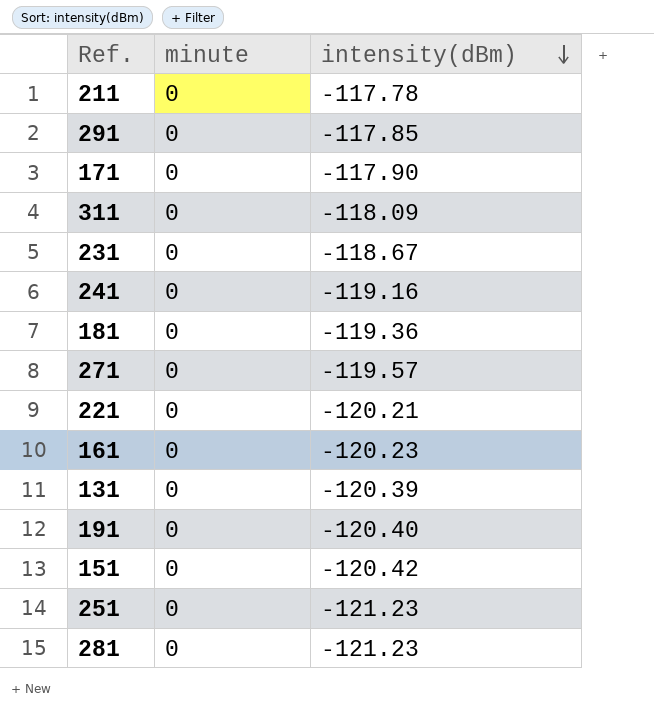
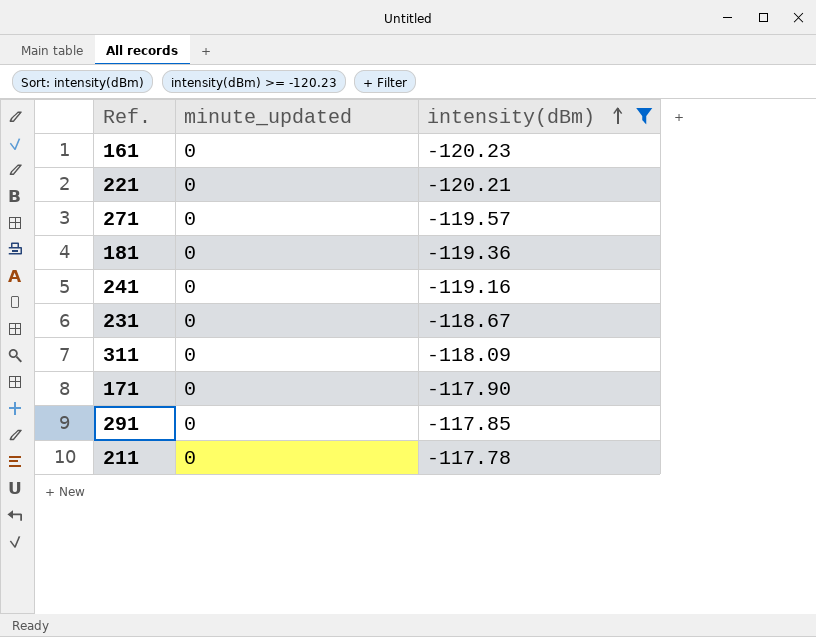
filter: none -> intensity(dBm) >= -120.23
row order: intensity(dBm) descending -> intensity(dBm) ascending
column name: minute -> minute_updated

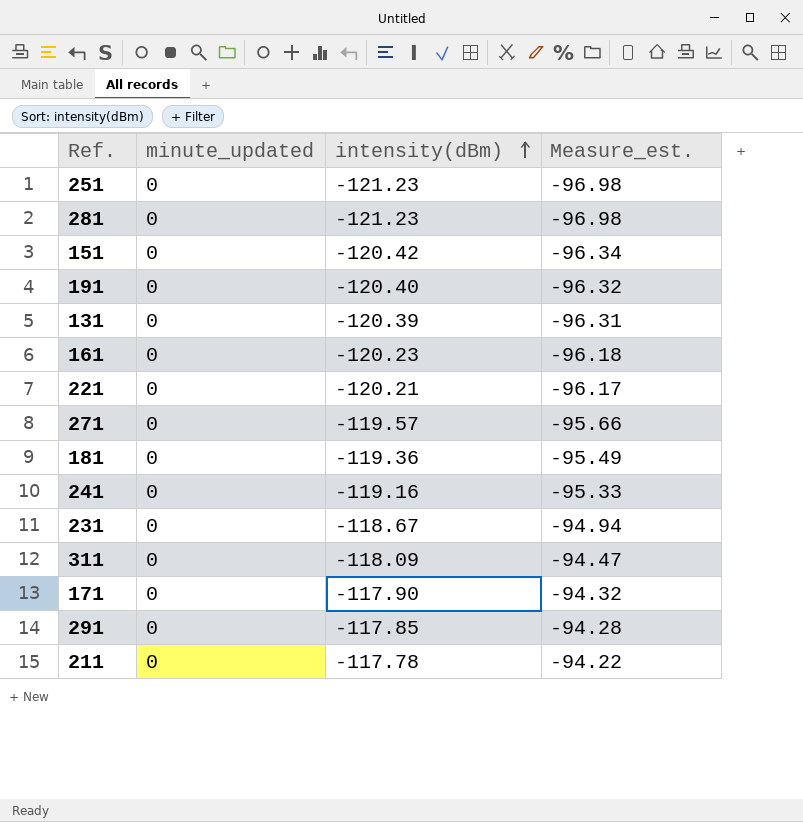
filter: intensity(dBm) >= -120.23 -> none
column Measure_est. | formula: none -> [intensity(dBm)] * 0.8

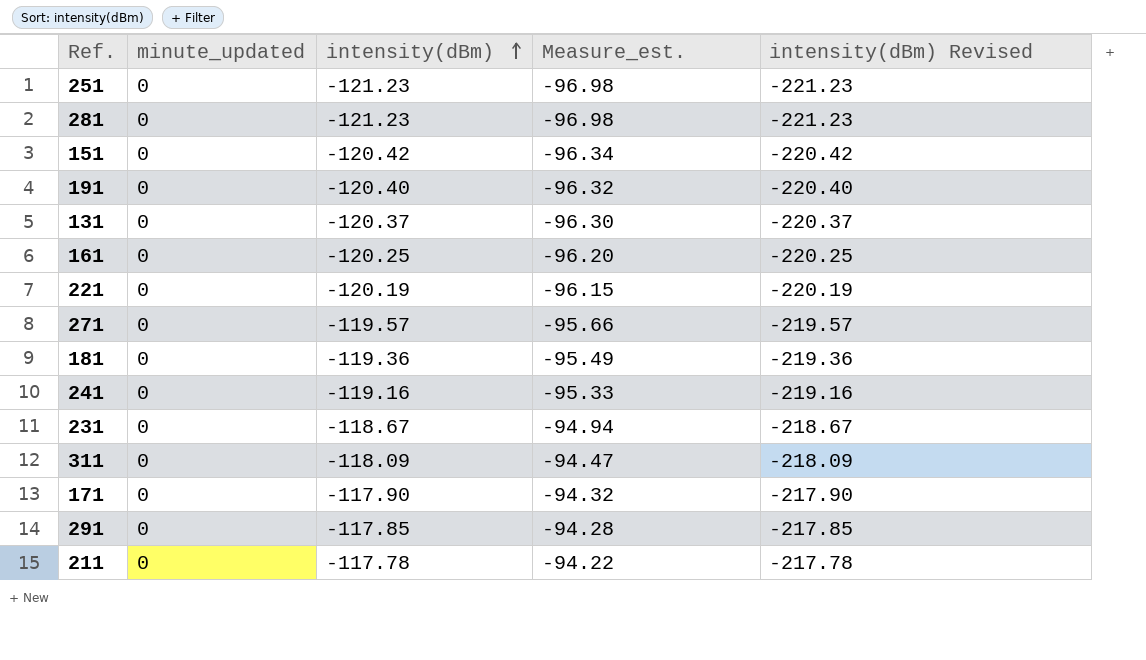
column intensity(dBm) Revised | formula: none -> [intensity(dBm)] - 100
131 | intensity(dBm): -120.39 -> -120.37
131 | Measure_est.: -96.31 -> -96.30
161 | intensity(dBm): -120.23 -> -120.25
161 | Measure_est.: -96.18 -> -96.20
221 | intensity(dBm): -120.21 -> -120.19
221 | Measure_est.: -96.17 -> -96.15

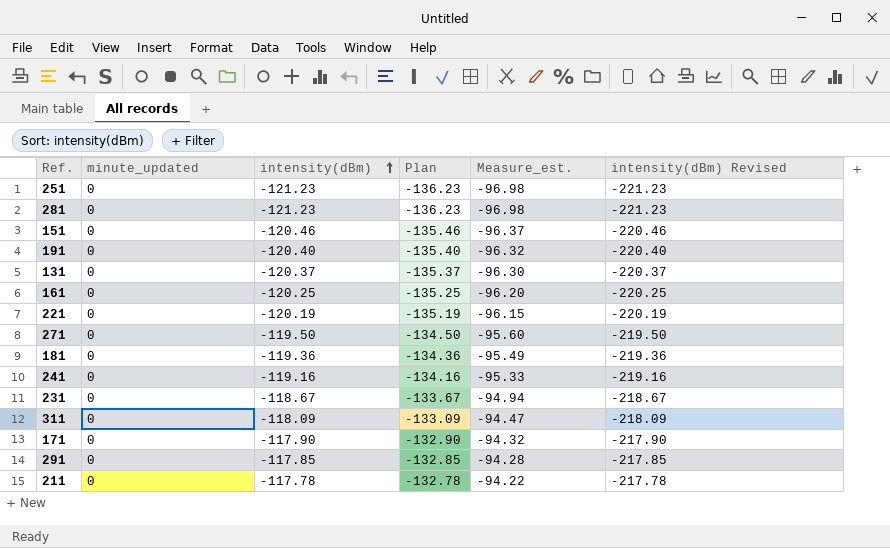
column Plan | formula: none -> [intensity(dBm)] - 15
151 | intensity(dBm): -120.42 -> -120.46
151 | Measure_est.: -96.34 -> -96.37
151 | intensity(dBm) Revised: -220.42 -> -220.46
271 | intensity(dBm): -119.57 -> -119.50
271 | Measure_est.: -95.66 -> -95.60
271 | intensity(dBm) Revised: -219.57 -> -219.50

